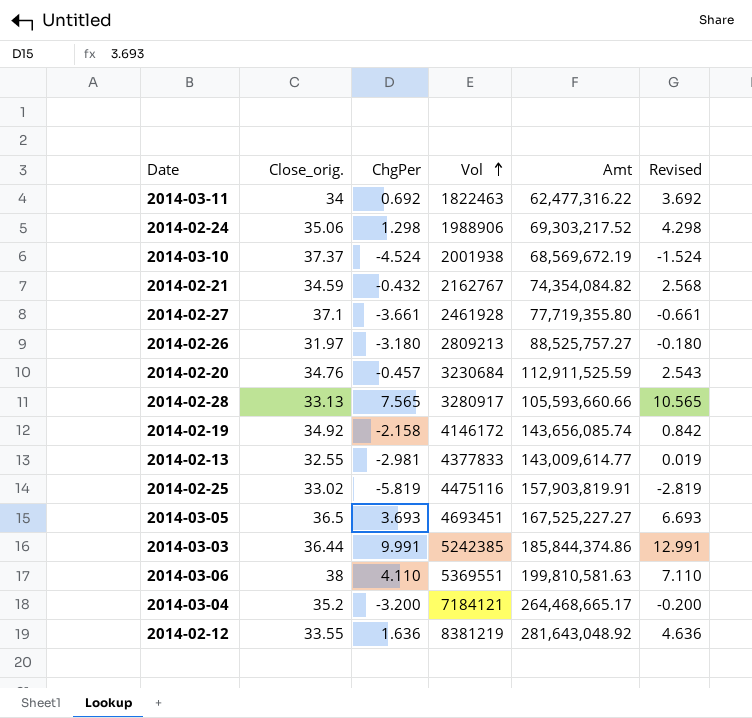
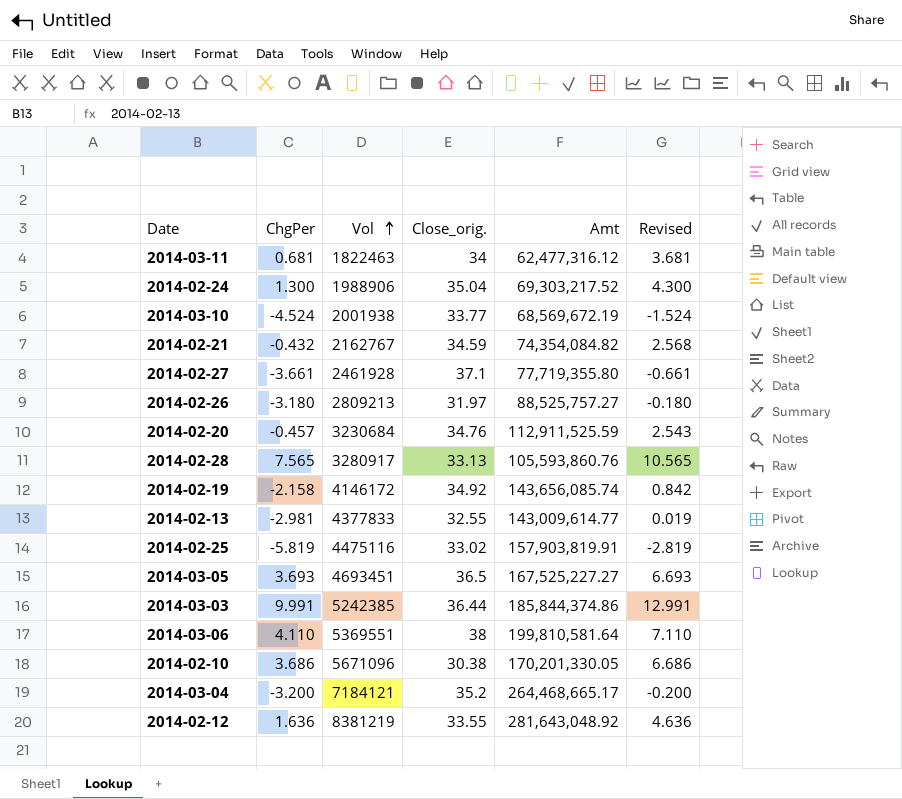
column Close_orig. | position: 2 -> 4
2014-03-11 | ChgPer: 0.692 -> 0.681
2014-03-11 | Amt: 62,477,316.22 -> 62,477,316.12
2014-03-11 | Revised: 3.692 -> 3.681
2014-02-24 | ChgPer: 1.298 -> 1.300
2014-02-24 | Close_orig.: 35.06 -> 35.04
2014-02-24 | Revised: 4.298 -> 4.300
2014-03-10 | Close_orig.: 37.37 -> 33.77
2014-02-28 | Amt: 105,593,660.66 -> 105,593,860.76
2014-03-06 | Amt: 199,810,581.63 -> 199,810,581.64
row 2014-02-10: none -> 3.686 | 5671096 | 30.38 | 170,201,330.05 | 6.686

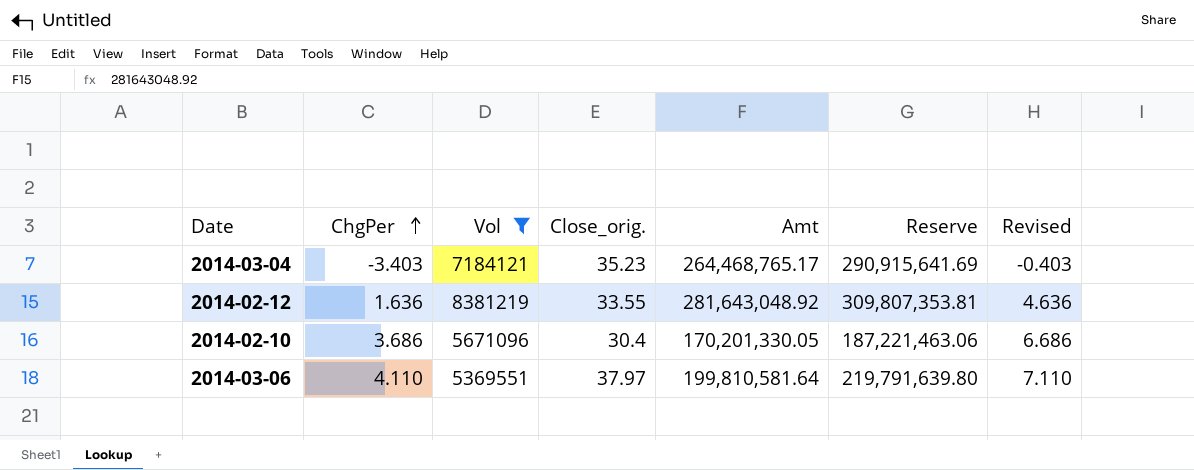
filter: none -> Vol >= 5369551
row order: Vol ascending -> ChgPer ascending
column Reserve | formula: none -> [Amt] * 1.1
2014-03-04 | ChgPer: -3.200 -> -3.403
2014-03-04 | Close_orig.: 35.2 -> 35.23
2014-03-04 | Amt: 264,468,665.17 -> 264,468,765.17
2014-03-04 | Revised: -0.200 -> -0.403
2014-02-10 | Close_orig.: 30.38 -> 30.4
2014-03-06 | Close_orig.: 38 -> 37.97

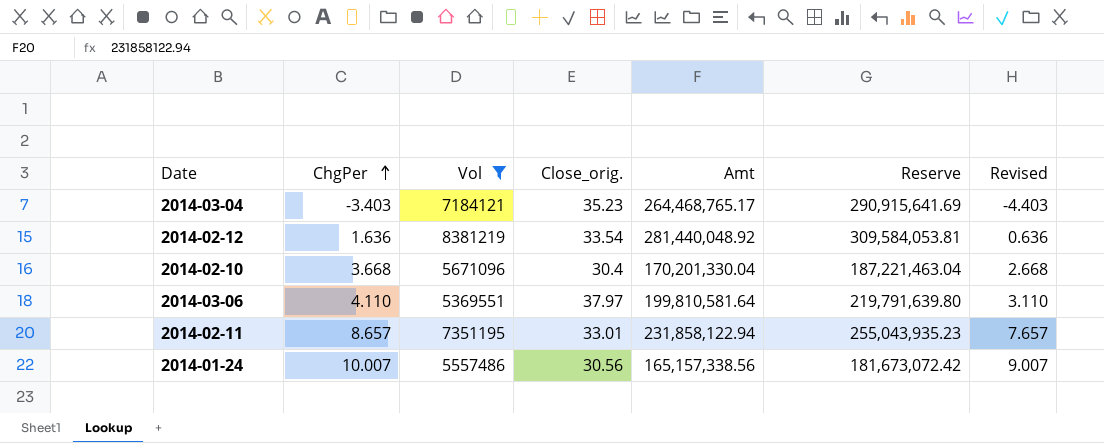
column Revised | formula: [ChgPer] + 3 -> [ChgPer] - 1
2014-02-12 | Close_orig.: 33.55 -> 33.54
2014-02-12 | Amt: 281,643,048.92 -> 281,440,048.92
2014-02-12 | Reserve: 309,807,353.81 -> 309,584,053.81
2014-02-10 | ChgPer: 3.686 -> 3.668
2014-02-10 | Amt: 170,201,330.05 -> 170,201,330.04
2014-02-10 | Reserve: 187,221,463.06 -> 187,221,463.04
row 2014-02-11: none -> 8.657 | 7351195 | 33.01 | 231,858,122.94 | 255,043,935.23 | 7.657
row 2014-01-24: none -> 10.007 | 5557486 | 30.56 | 165,157,338.56 | 181,673,072.42 | 9.007

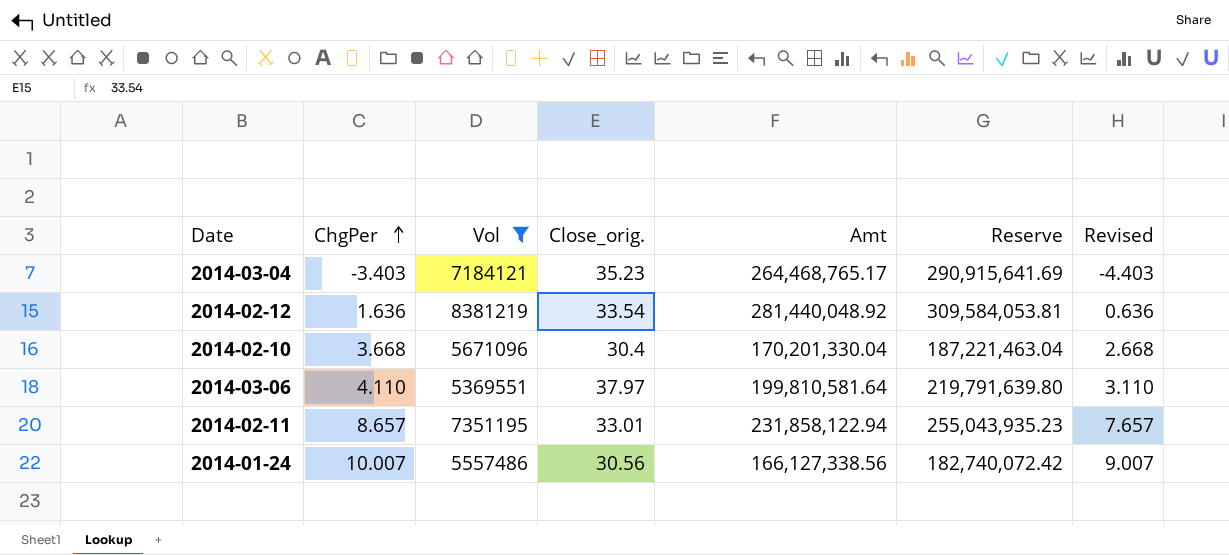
2014-01-24 | Amt: 165,157,338.56 -> 166,127,338.56
2014-01-24 | Reserve: 181,673,072.42 -> 182,740,072.42

